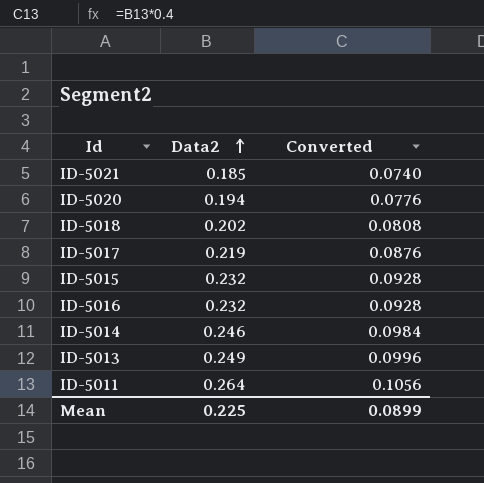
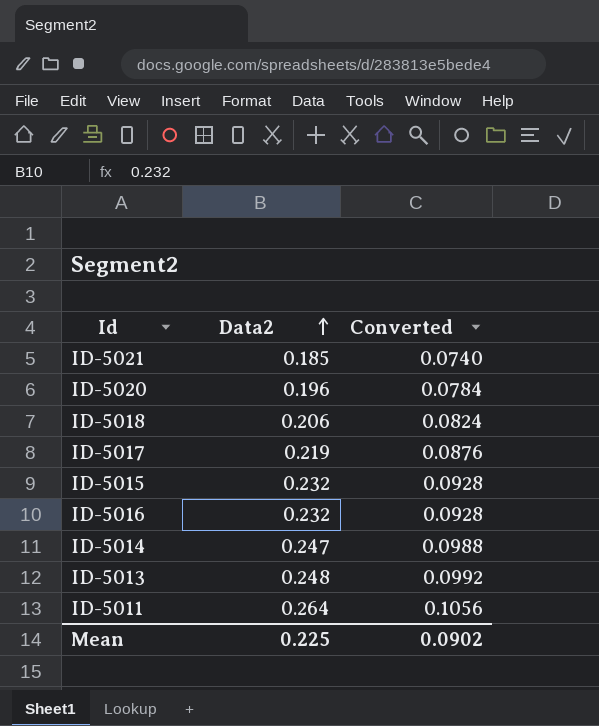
ID-5020 | Data2: 0.194 -> 0.196
ID-5020 | Converted: 0.0776 -> 0.0784
ID-5018 | Data2: 0.202 -> 0.206
ID-5018 | Converted: 0.0808 -> 0.0824
ID-5014 | Data2: 0.246 -> 0.247
ID-5014 | Converted: 0.0984 -> 0.0988
ID-5013 | Data2: 0.249 -> 0.248
ID-5013 | Converted: 0.0996 -> 0.0992
Mean | Converted: 0.0899 -> 0.0902

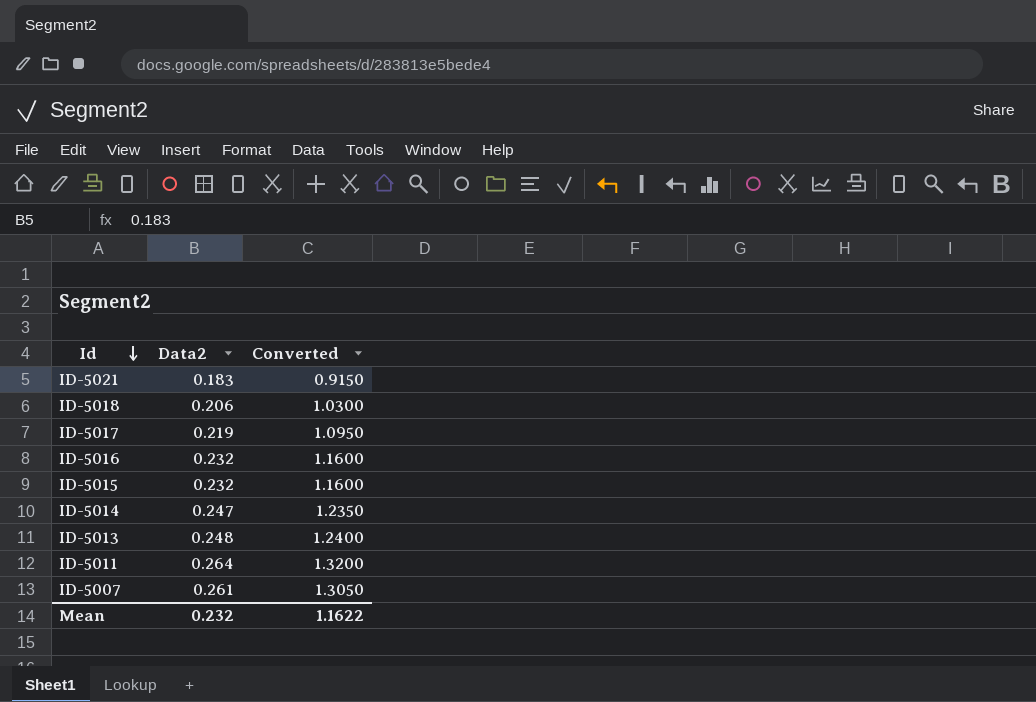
row order: Data2 ascending -> Id descending
column Converted | formula: [Data2] * 0.4 -> [Data2] * 5
row ID-5020: 0.196 | 0.0784 -> none
ID-5021 | Data2: 0.185 -> 0.183
row ID-5007: none -> 0.261 | 1.3050
Mean | Data2: 0.225 -> 0.232
Mean | Converted: 0.0902 -> 1.1622

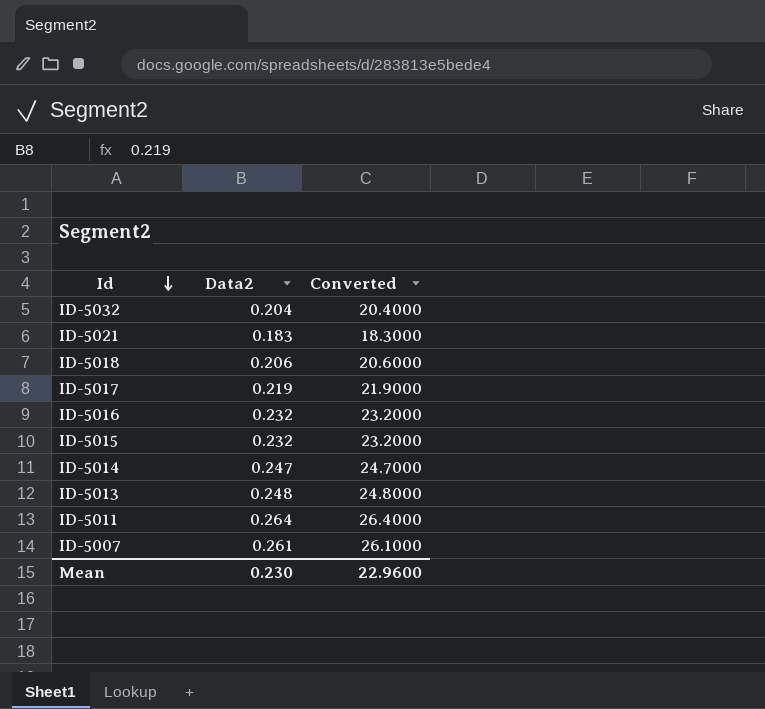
column Converted | formula: [Data2] * 5 -> [Data2] * 100
row ID-5032: none -> 0.204 | 20.4000
Mean | Data2: 0.232 -> 0.230
Mean | Converted: 1.1622 -> 22.9600

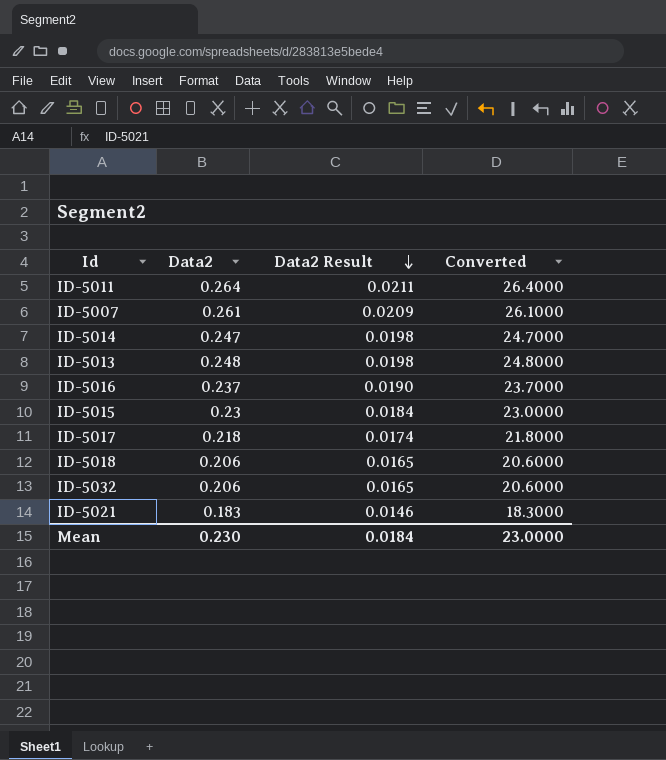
row order: Id descending -> Data2 Result descending
column Data2 Result | formula: none -> [Data2] * 0.08
ID-5016 | Data2: 0.232 -> 0.237
ID-5016 | Converted: 23.2000 -> 23.7000
ID-5015 | Data2: 0.232 -> 0.23
ID-5015 | Converted: 23.2000 -> 23.0000
ID-5017 | Data2: 0.219 -> 0.218
ID-5017 | Converted: 21.9000 -> 21.8000
ID-5032 | Data2: 0.204 -> 0.206
ID-5032 | Converted: 20.4000 -> 20.6000
Mean | Converted: 22.9600 -> 23.0000

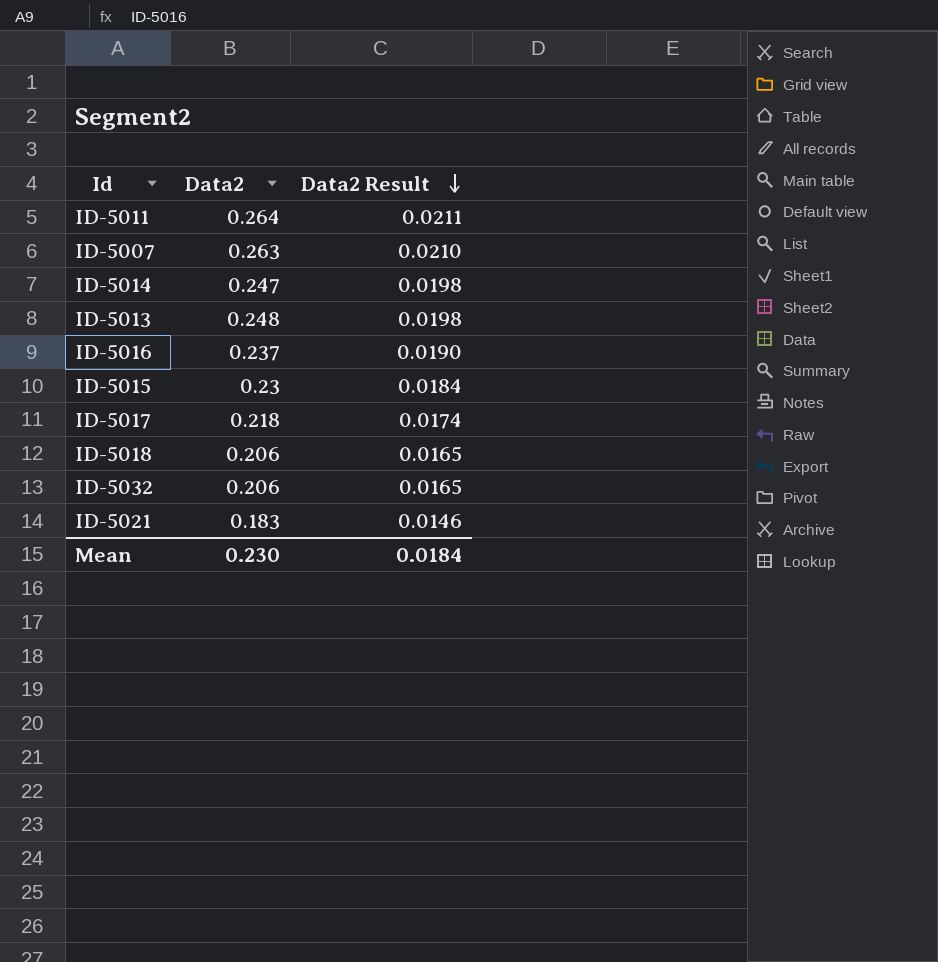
column Converted | formula: [Data2] * 100 -> none
ID-5007 | Data2: 0.261 -> 0.263
ID-5007 | Data2 Result: 0.0209 -> 0.0210

